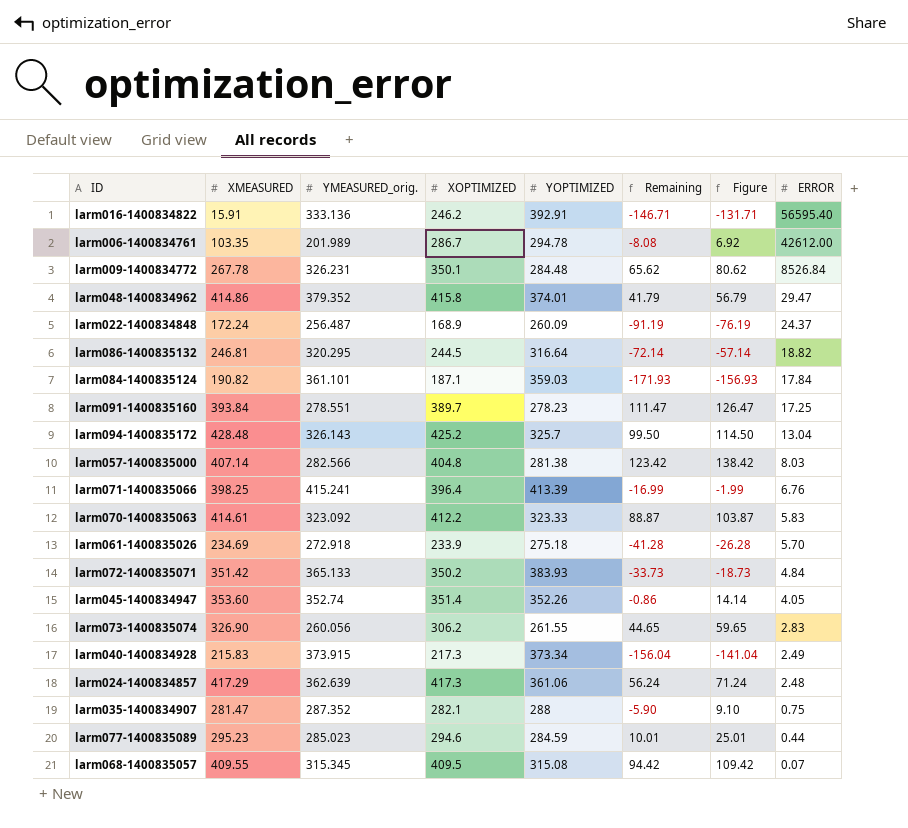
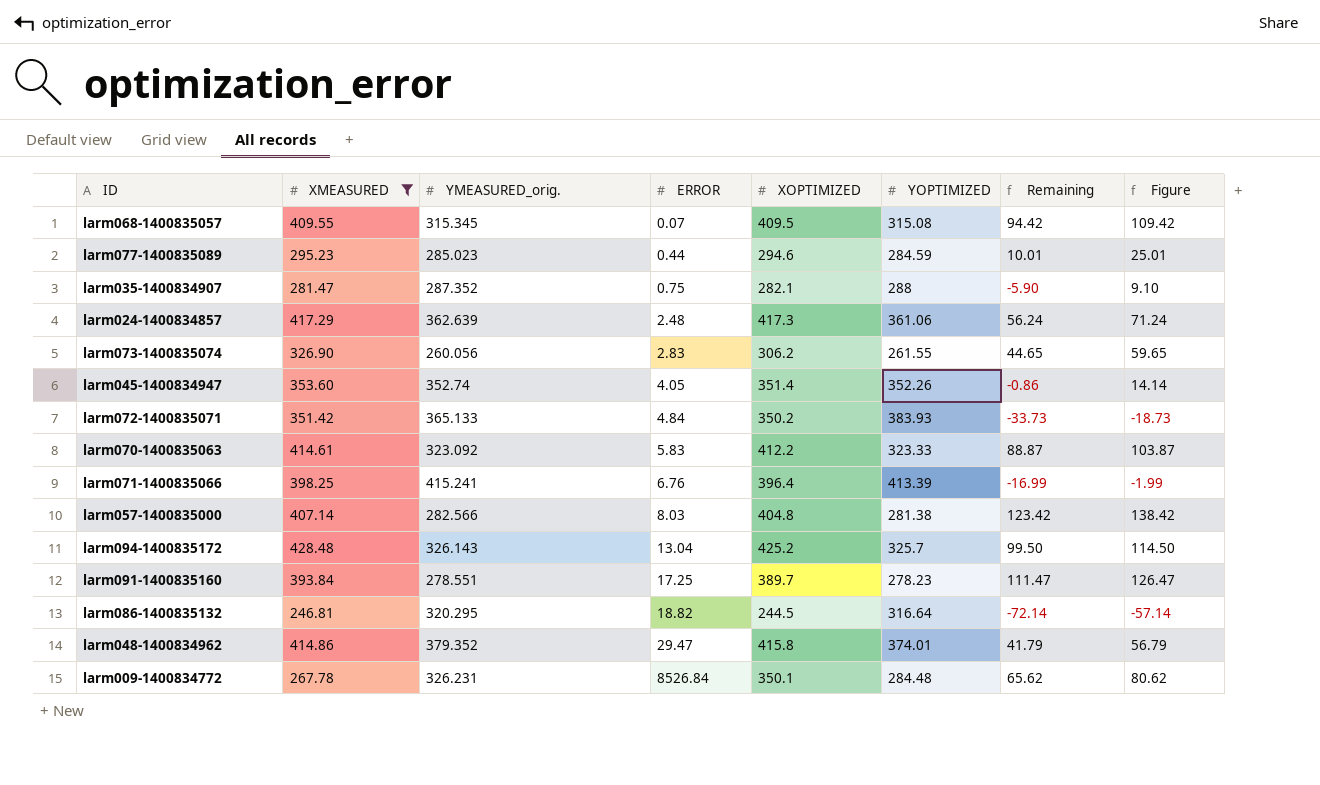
filter: none -> XMEASURED >= 246.81
row order: ERROR descending -> ERROR ascending
column ERROR | position: 8 -> 4

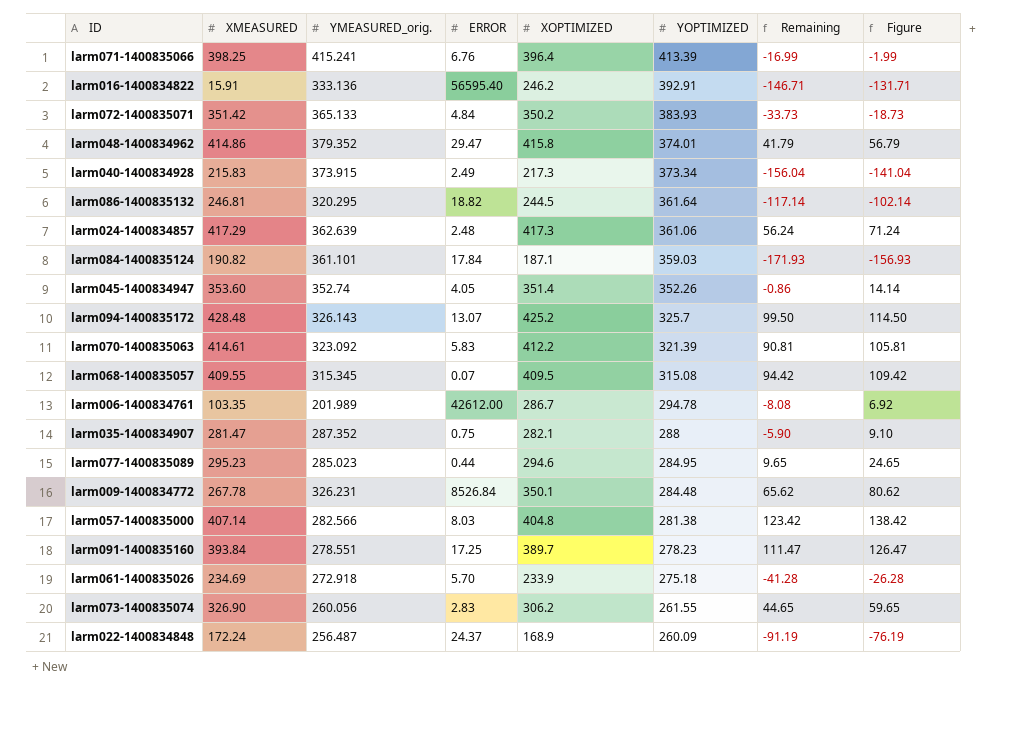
filter: XMEASURED >= 246.81 -> none
row order: ERROR ascending -> YOPTIMIZED descending
larm086-1400835132 | YOPTIMIZED: 316.64 -> 361.64
larm086-1400835132 | Remaining: -72.14 -> -117.14
larm086-1400835132 | Figure: -57.14 -> -102.14
larm094-1400835172 | ERROR: 13.04 -> 13.07
larm070-1400835063 | YOPTIMIZED: 323.33 -> 321.39
larm070-1400835063 | Remaining: 88.87 -> 90.81
larm070-1400835063 | Figure: 103.87 -> 105.81
larm077-1400835089 | YOPTIMIZED: 284.59 -> 284.95
larm077-1400835089 | Remaining: 10.01 -> 9.65
larm077-1400835089 | Figure: 25.01 -> 24.65

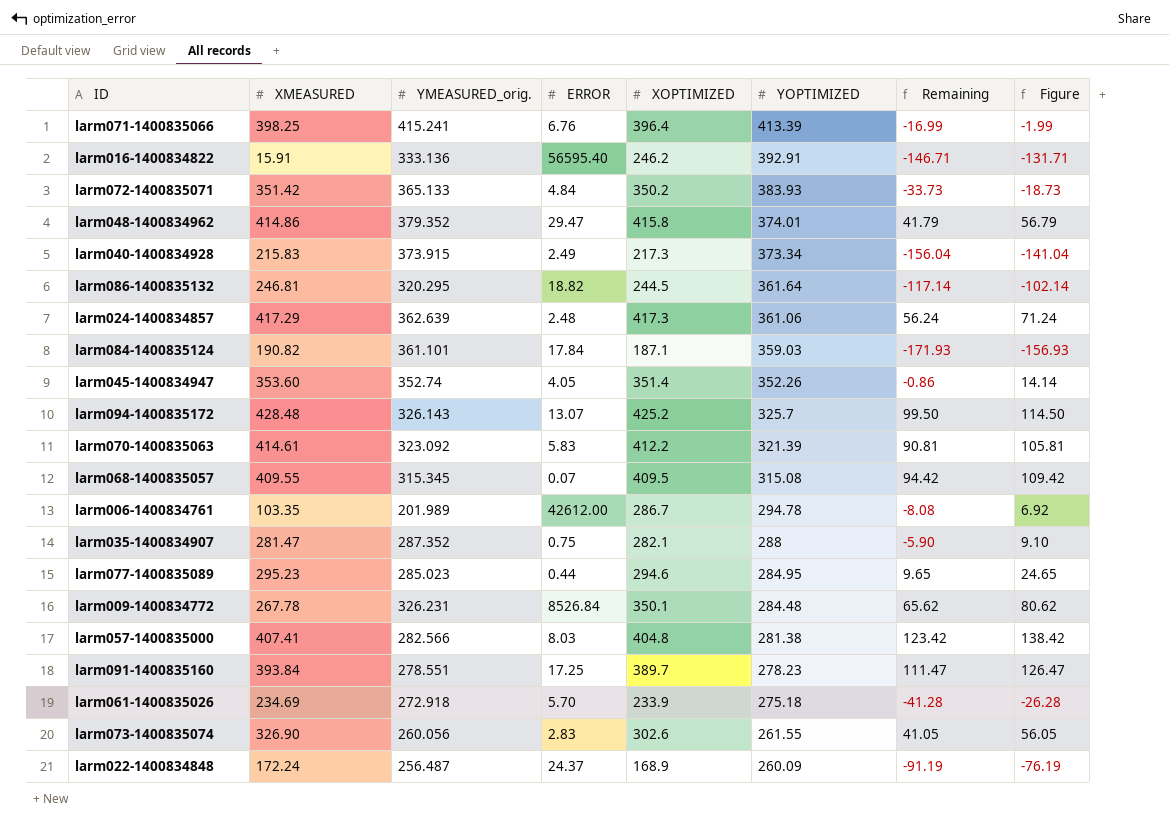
larm057-1400835000 | XMEASURED: 407.14 -> 407.41
larm073-1400835074 | XOPTIMIZED: 306.2 -> 302.6
larm073-1400835074 | Remaining: 44.65 -> 41.05
larm073-1400835074 | Figure: 59.65 -> 56.05

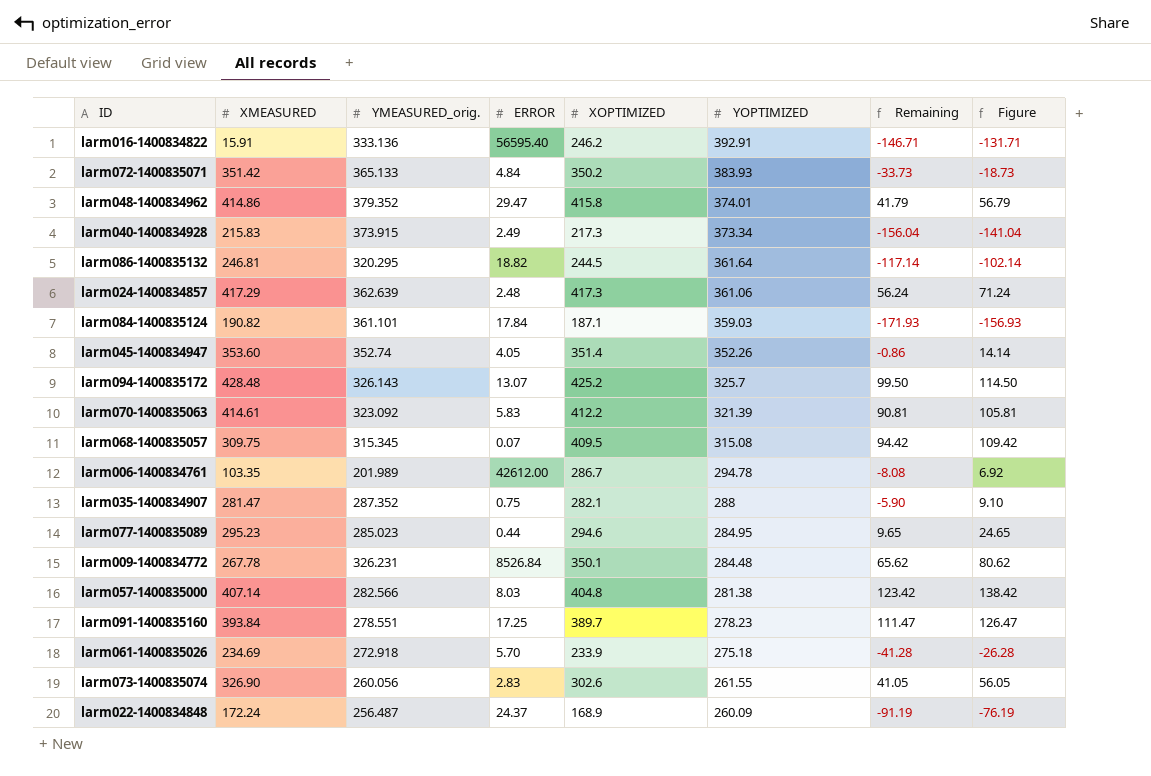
row larm071-1400835066: 398.25 | 415.241 | 6.76 | 396.4 | 413.39 | -16.99 | -1.99 -> none
larm068-1400835057 | XMEASURED: 409.55 -> 309.75
larm057-1400835000 | XMEASURED: 407.41 -> 407.14

